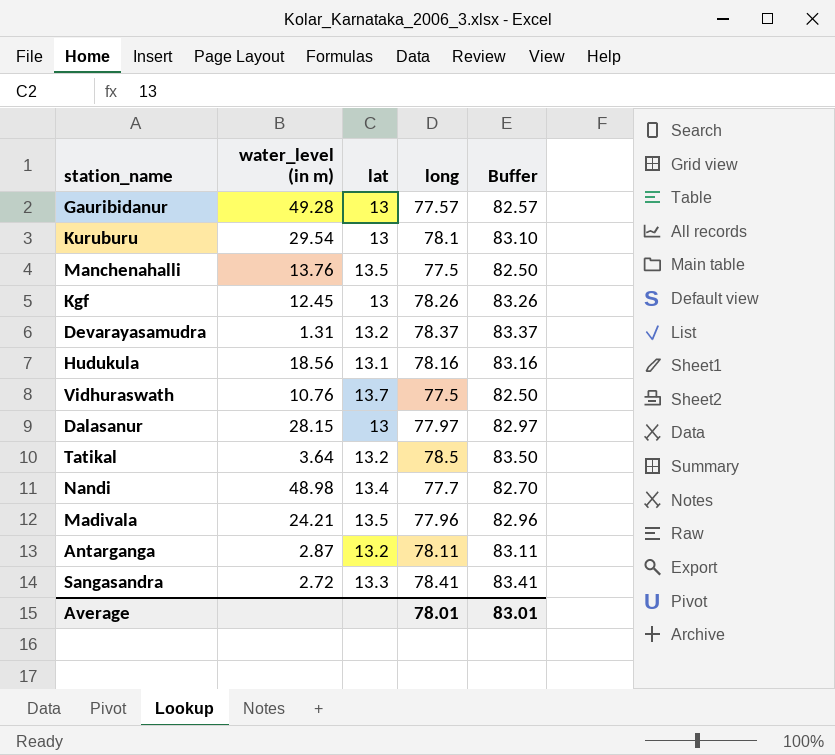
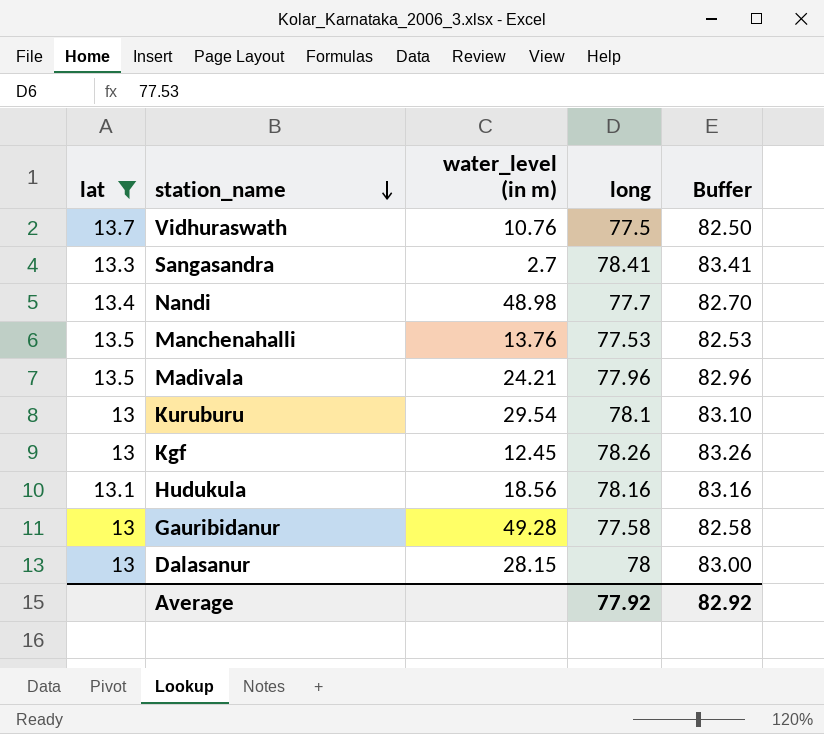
filter: none -> lat != 13.2
row order: none -> station_name descending
column lat | position: 3 -> 1
Sangasandra | water_level (in m): 2.72 -> 2.7
Manchenahalli | long: 77.5 -> 77.53
Manchenahalli | Buffer: 82.50 -> 82.53
Gauribidanur | long: 77.57 -> 77.58
Gauribidanur | Buffer: 82.57 -> 82.58
Dalasanur | long: 77.97 -> 78
Dalasanur | Buffer: 82.97 -> 83.00
Average | long: 78.01 -> 77.92
Average | Buffer: 83.01 -> 82.92

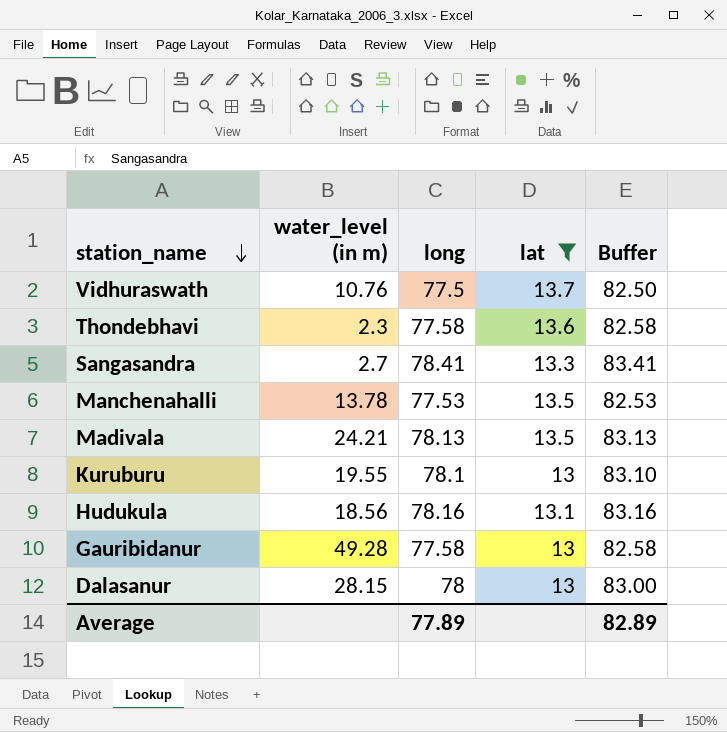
column lat | position: 1 -> 4
row Nandi: 13.4 | 48.98 | 77.7 | 82.70 -> none
row Kgf: 13 | 12.45 | 78.26 | 83.26 -> none
row Thondebhavi: none -> 2.3 | 77.58 | 13.6 | 82.58
Manchenahalli | water_level (in m): 13.76 -> 13.78
Madivala | long: 77.96 -> 78.13
Madivala | Buffer: 82.96 -> 83.13
Kuruburu | water_level (in m): 29.54 -> 19.55
Average | long: 77.92 -> 77.89
Average | Buffer: 82.92 -> 82.89

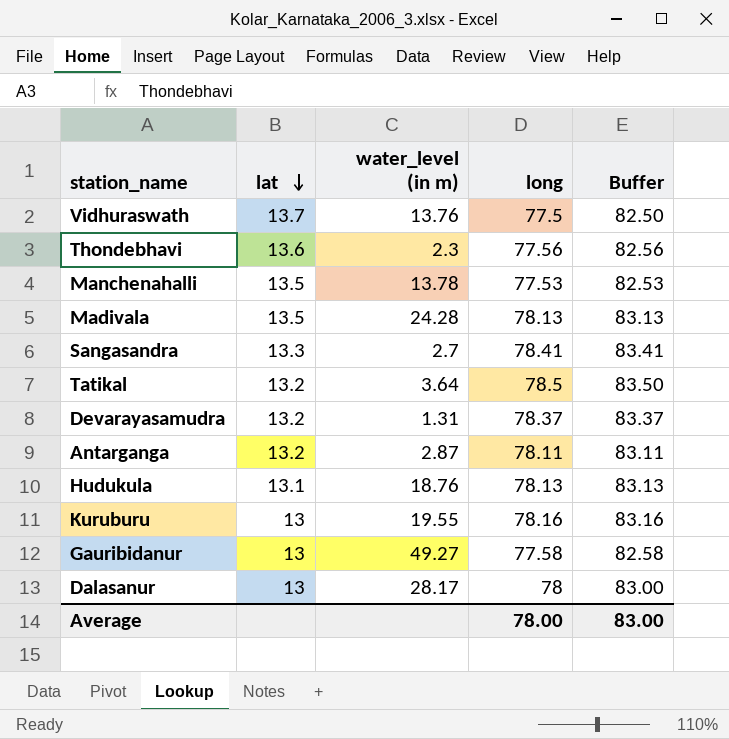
filter: lat != 13.2 -> none
row order: station_name descending -> lat descending
column lat | position: 4 -> 2
Vidhuraswath | water_level (in m): 10.76 -> 13.76
Thondebhavi | long: 77.58 -> 77.56
Thondebhavi | Buffer: 82.58 -> 82.56
Madivala | water_level (in m): 24.21 -> 24.28
Hudukula | water_level (in m): 18.56 -> 18.76
Hudukula | long: 78.16 -> 78.13
Hudukula | Buffer: 83.16 -> 83.13
Kuruburu | long: 78.1 -> 78.16
Kuruburu | Buffer: 83.10 -> 83.16
Gauribidanur | water_level (in m): 49.28 -> 49.27
Dalasanur | water_level (in m): 28.15 -> 28.17
Average | long: 77.89 -> 78.00
Average | Buffer: 82.89 -> 83.00

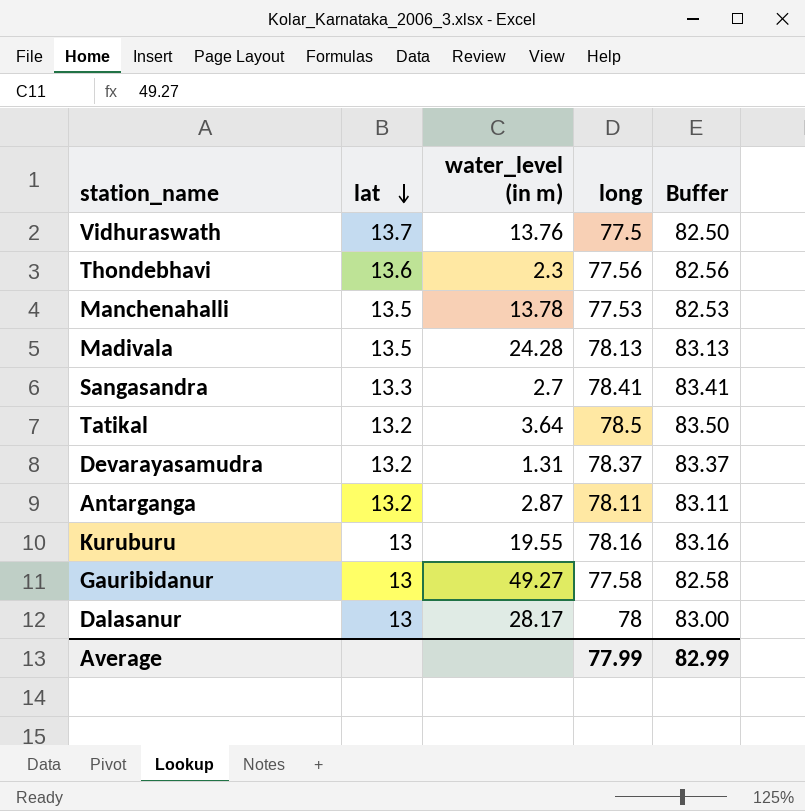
row Hudukula: 13.1 | 18.76 | 78.13 | 83.13 -> none
Average | long: 78.00 -> 77.99
Average | Buffer: 83.00 -> 82.99

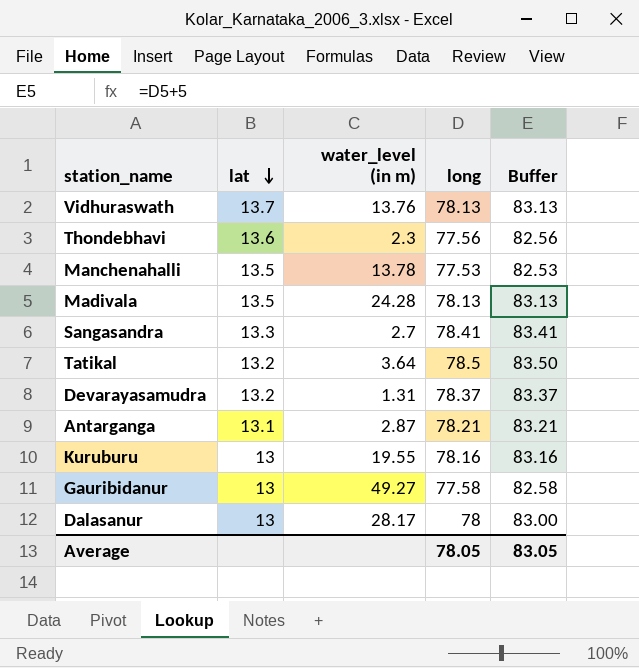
Vidhuraswath | long: 77.5 -> 78.13
Vidhuraswath | Buffer: 82.50 -> 83.13
Antarganga | lat: 13.2 -> 13.1
Antarganga | long: 78.11 -> 78.21
Antarganga | Buffer: 83.11 -> 83.21
Average | long: 77.99 -> 78.05
Average | Buffer: 82.99 -> 83.05

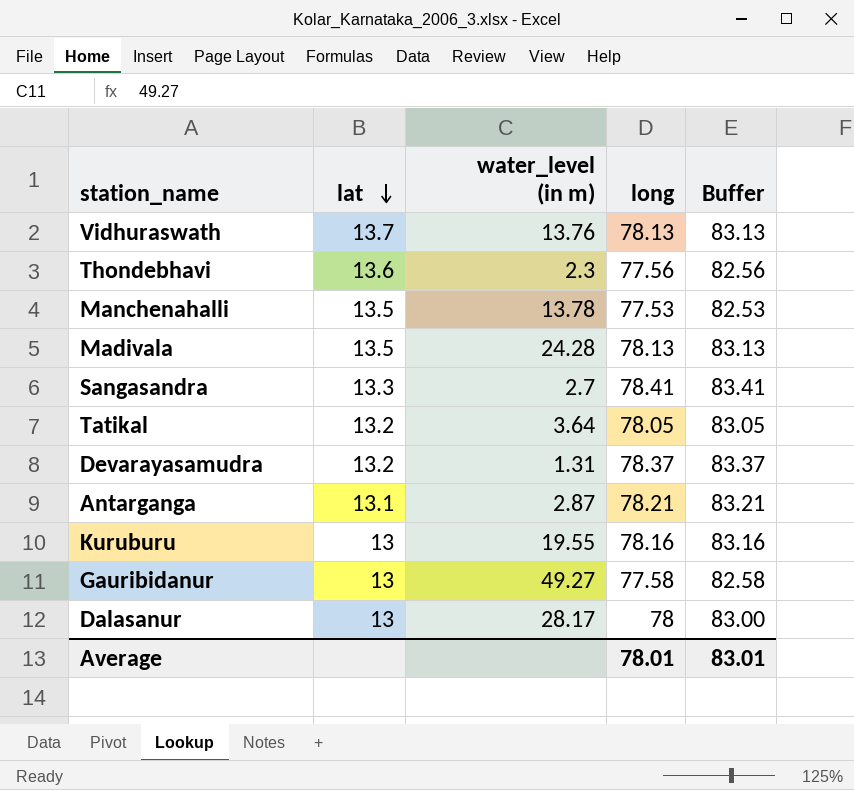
Tatikal | long: 78.5 -> 78.05
Tatikal | Buffer: 83.50 -> 83.05
Average | long: 78.05 -> 78.01
Average | Buffer: 83.05 -> 83.01

